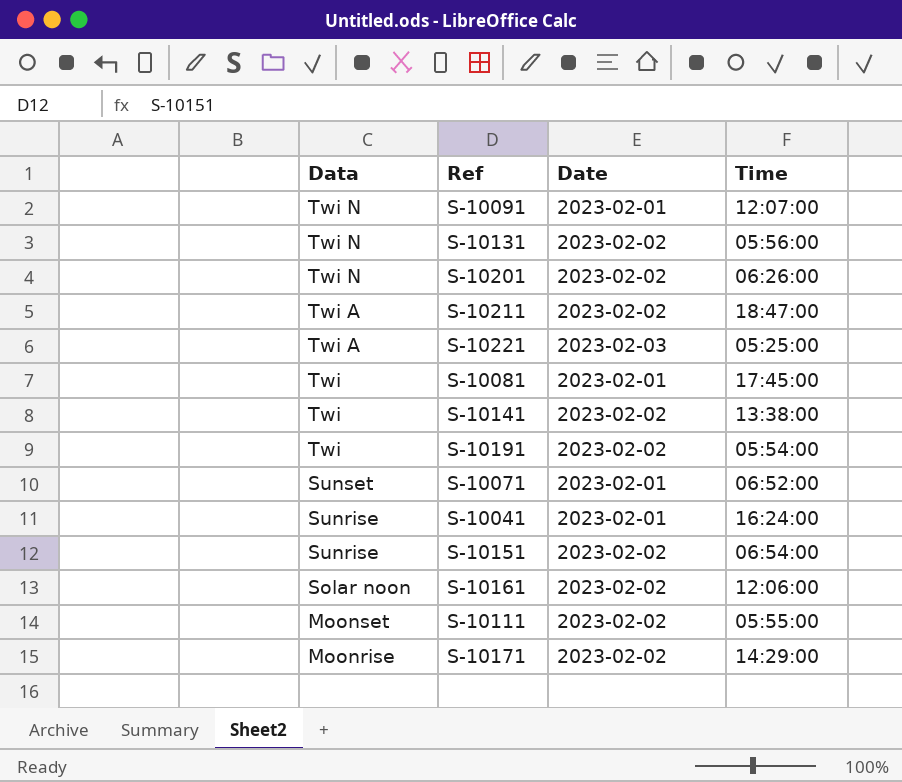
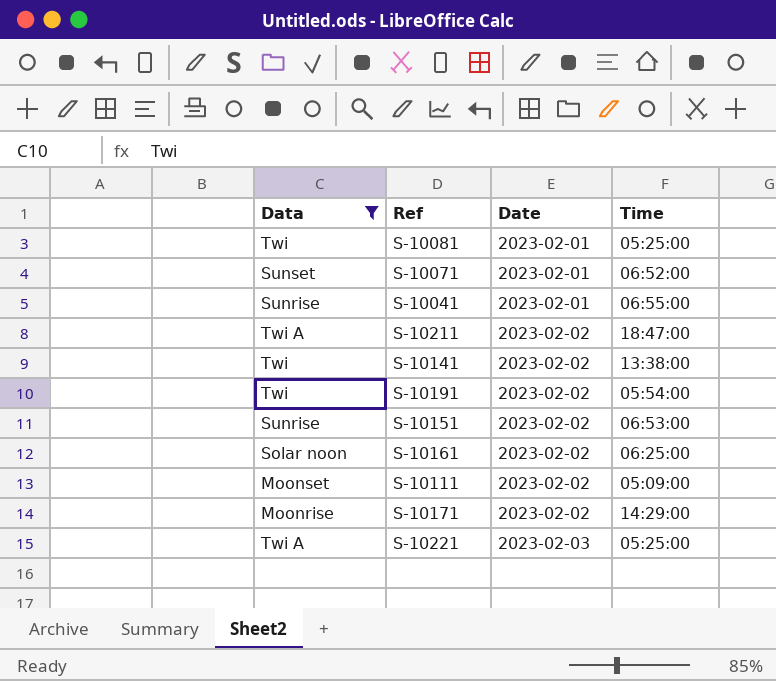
filter: none -> Data != Twi N
row order: Data descending -> Date ascending
S-10081 | Time: 17:45:00 -> 05:25:00
S-10041 | Time: 16:24:00 -> 06:55:00
S-10151 | Time: 06:54:00 -> 06:53:00
S-10161 | Time: 12:06:00 -> 06:25:00
S-10111 | Time: 05:55:00 -> 05:09:00

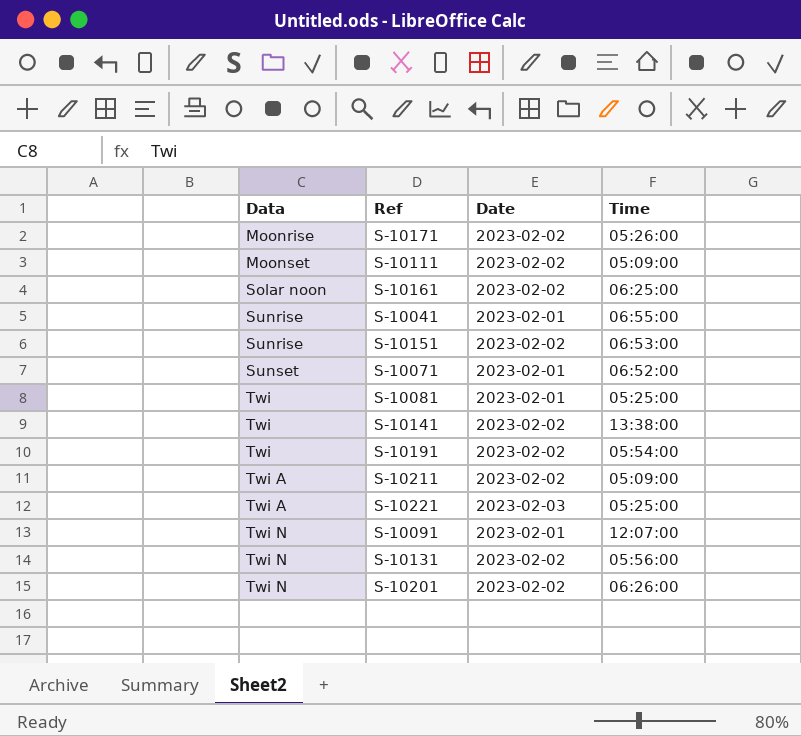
filter: Data != Twi N -> none
row order: Date ascending -> Data ascending
S-10171 | Time: 14:29:00 -> 05:26:00
S-10211 | Time: 18:47:00 -> 05:09:00

